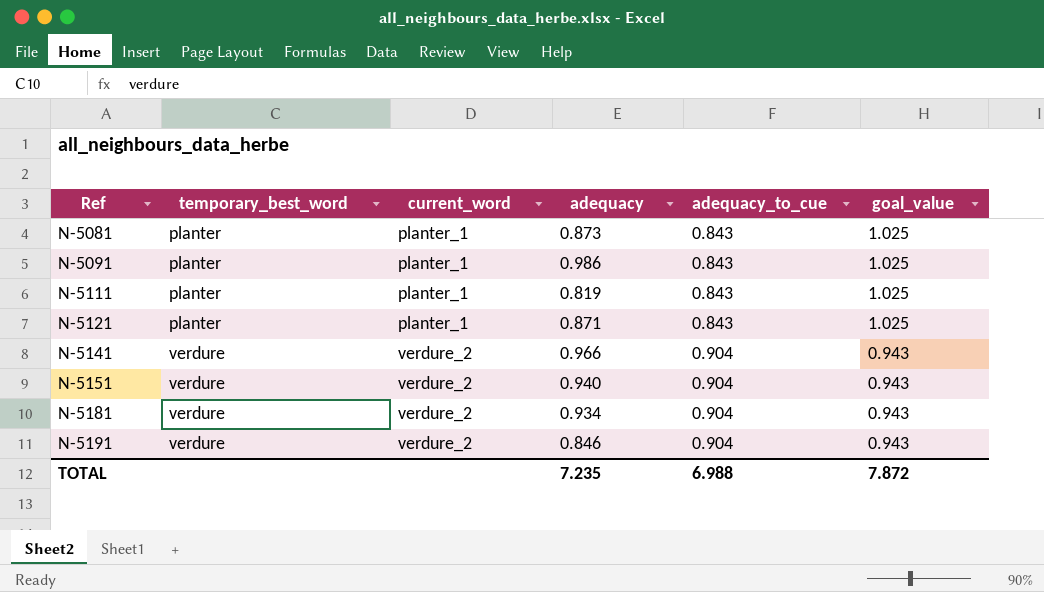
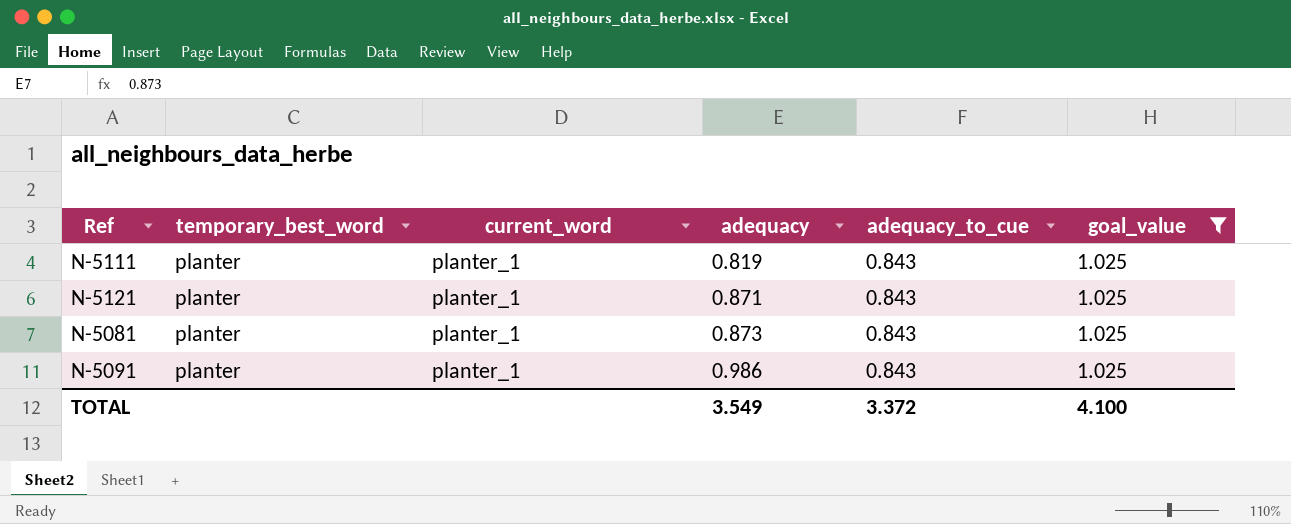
filter: none -> goal_value = 1.025
row order: Ref ascending -> adequacy ascending
TOTAL | adequacy: 7.235 -> 3.549
TOTAL | adequacy_to_cue: 6.988 -> 3.372
TOTAL | goal_value: 7.872 -> 4.100

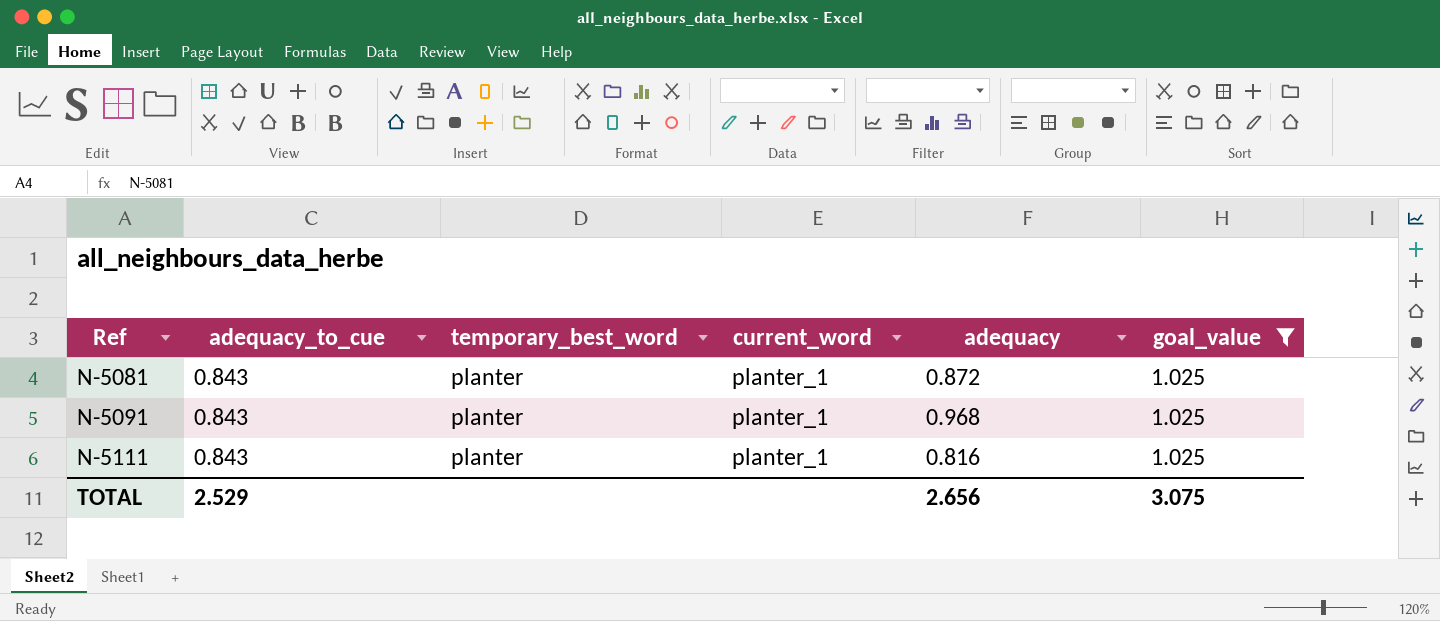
row order: adequacy ascending -> Ref ascending
column adequacy_to_cue | position: 5 -> 2
row N-5121: planter | planter_1 | 0.871 | 0.843 | 1.025 -> none
N-5081 | adequacy: 0.873 -> 0.872
N-5091 | adequacy: 0.986 -> 0.968
N-5111 | adequacy: 0.819 -> 0.816
TOTAL | adequacy_to_cue: 3.372 -> 2.529
TOTAL | adequacy: 3.549 -> 2.656
TOTAL | goal_value: 4.100 -> 3.075

